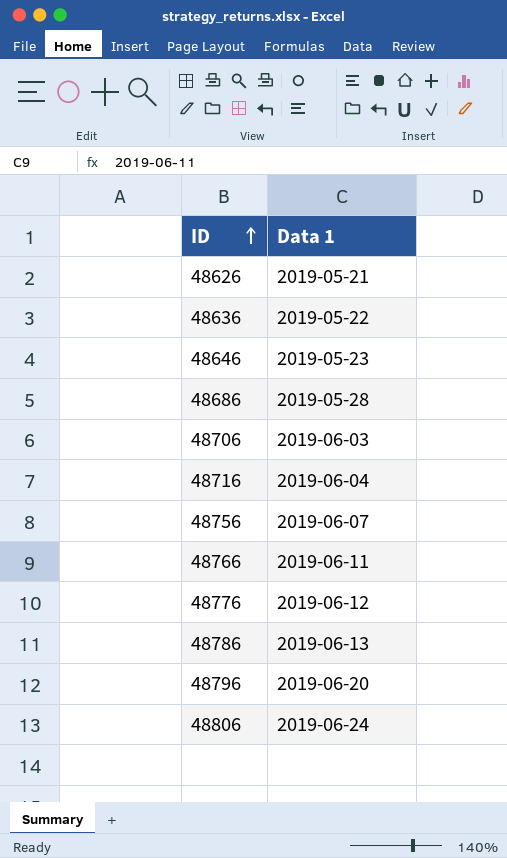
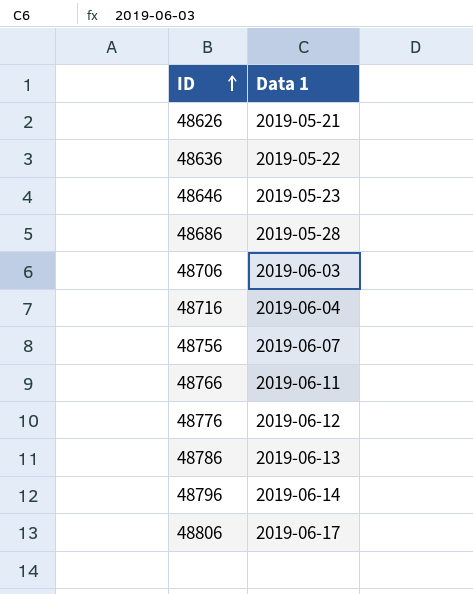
48796 | Data 1: 2019-06-20 -> 2019-06-14
48806 | Data 1: 2019-06-24 -> 2019-06-17

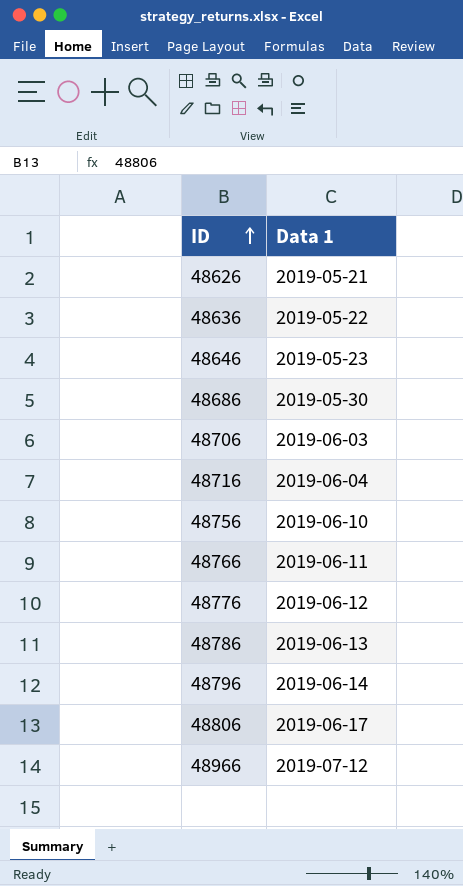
48686 | Data 1: 2019-05-28 -> 2019-05-30
48756 | Data 1: 2019-06-07 -> 2019-06-10
row 48966: none -> 2019-07-12

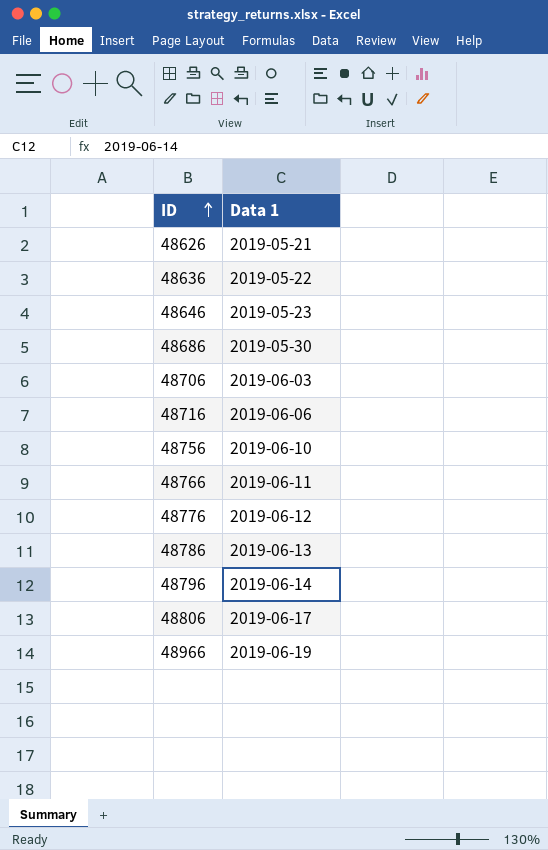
48716 | Data 1: 2019-06-04 -> 2019-06-06
48966 | Data 1: 2019-07-12 -> 2019-06-19

